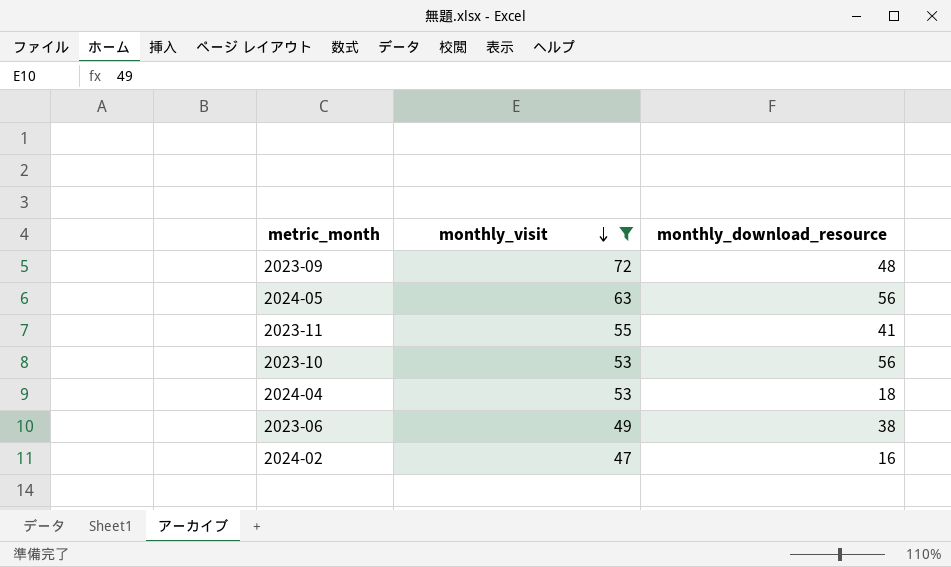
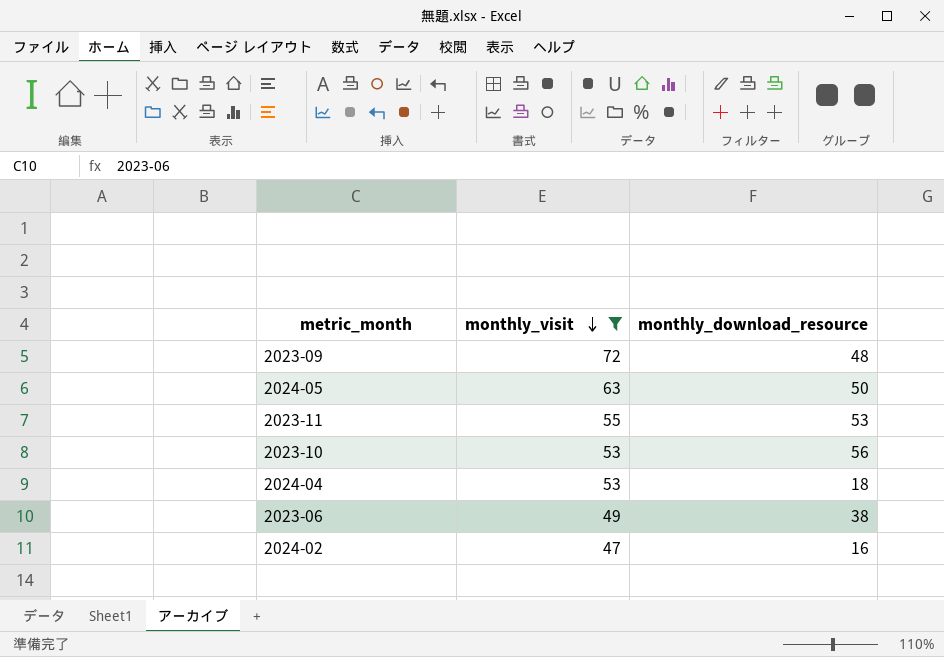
2024-05 | monthly_download_resource: 56 -> 50
2023-11 | monthly_download_resource: 41 -> 53

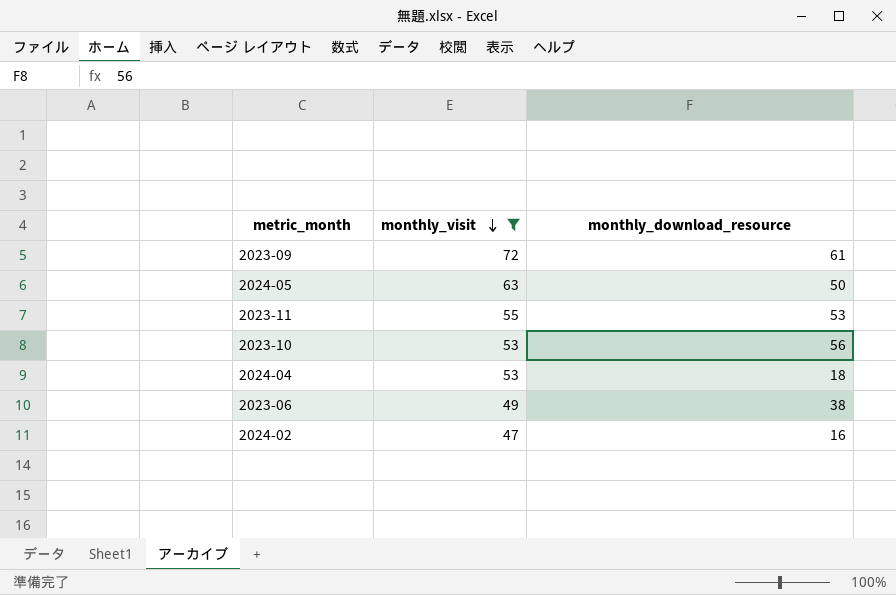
2023-09 | monthly_download_resource: 48 -> 61

